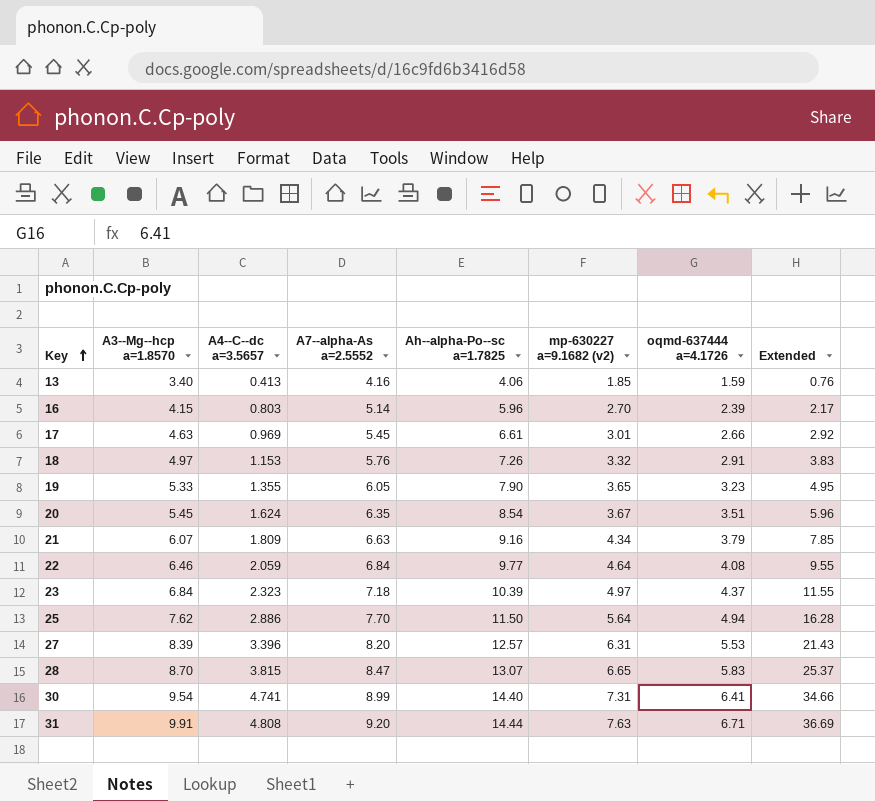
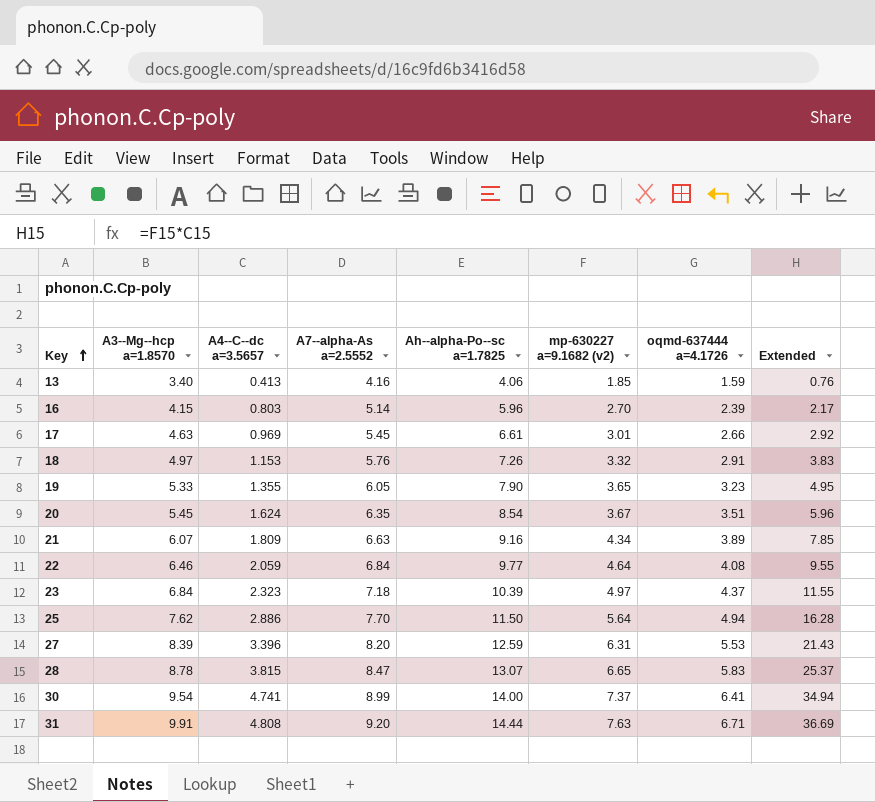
21 | oqmd-637444 a=4.1726: 3.79 -> 3.89
27 | Ah--alpha-Po--sc a=1.7825: 12.57 -> 12.59
28 | A3--Mg--hcp a=1.8570: 8.70 -> 8.78
30 | Ah--alpha-Po--sc a=1.7825: 14.40 -> 14.00
30 | mp-630227 a=9.1682 (v2): 7.31 -> 7.37
30 | Extended: 34.66 -> 34.94

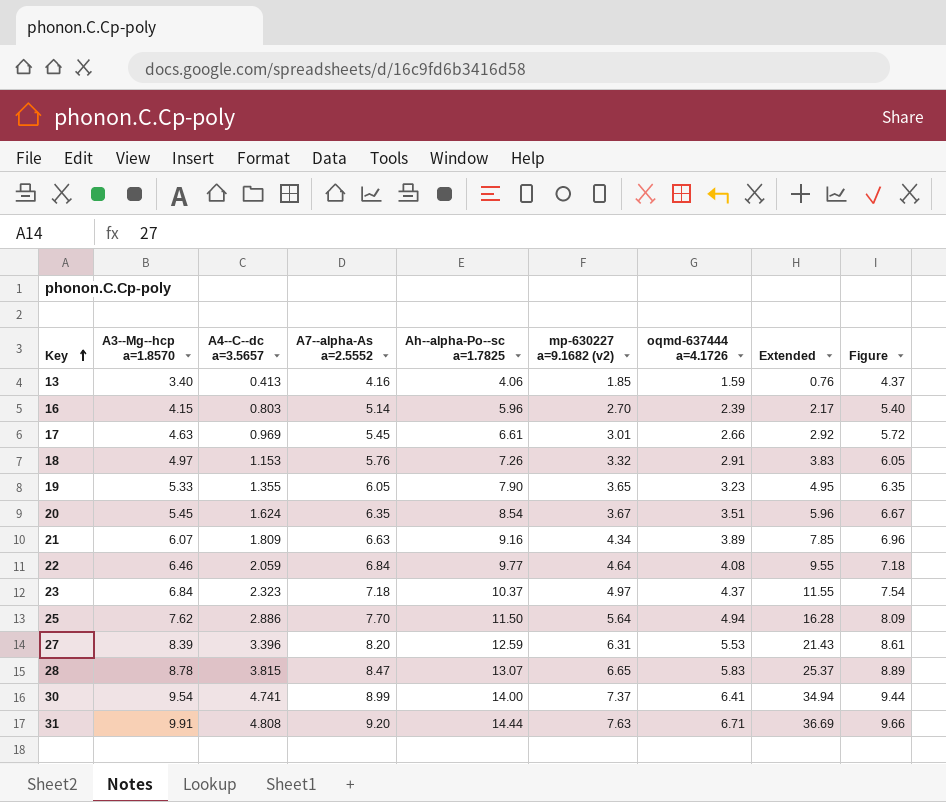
column Figure | formula: none -> [A7--alpha-As a=2.5552] * 1.05
23 | Ah--alpha-Po--sc a=1.7825: 10.39 -> 10.37

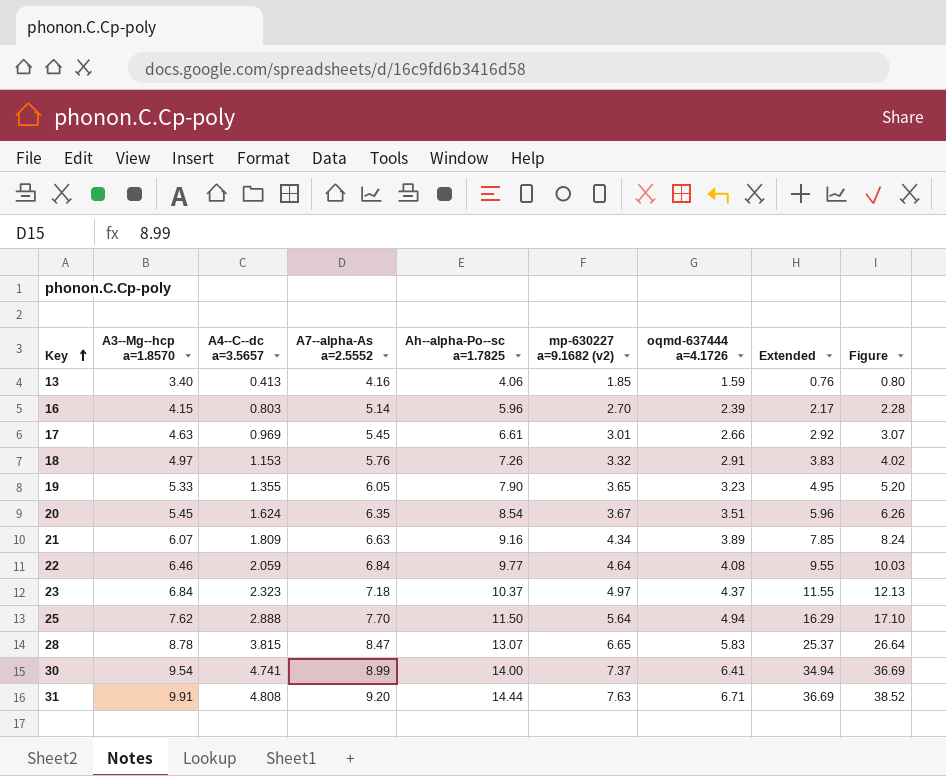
column Figure | formula: [A7--alpha-As a=2.5552] * 1.05 -> [Extended] * 1.05
row 27: 8.39 | 3.396 | 8.20 | 12.59 | 6.31 | 5.53 | 21.43 | 8.61 -> none
25 | A4--C--dc a=3.5657: 2.886 -> 2.888
25 | Extended: 16.28 -> 16.29

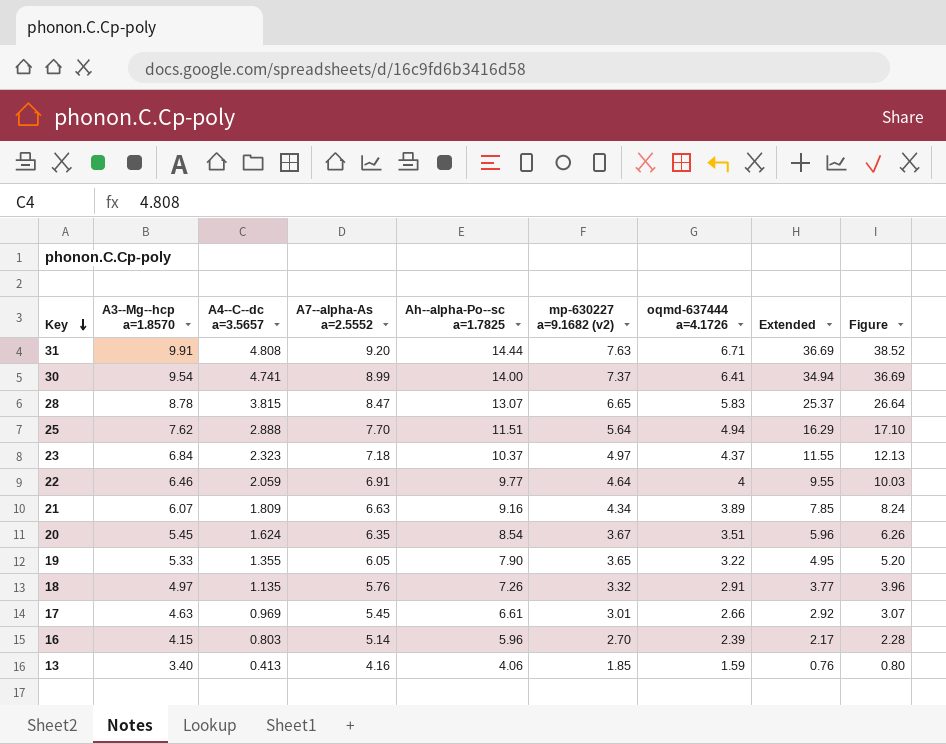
row order: Key ascending -> Key descending
25 | Ah--alpha-Po--sc a=1.7825: 11.50 -> 11.51
22 | A7--alpha-As a=2.5552: 6.84 -> 6.91
22 | oqmd-637444 a=4.1726: 4.08 -> 4
19 | oqmd-637444 a=4.1726: 3.23 -> 3.22
18 | A4--C--dc a=3.5657: 1.153 -> 1.135
18 | Extended: 3.83 -> 3.77
18 | Figure: 4.02 -> 3.96

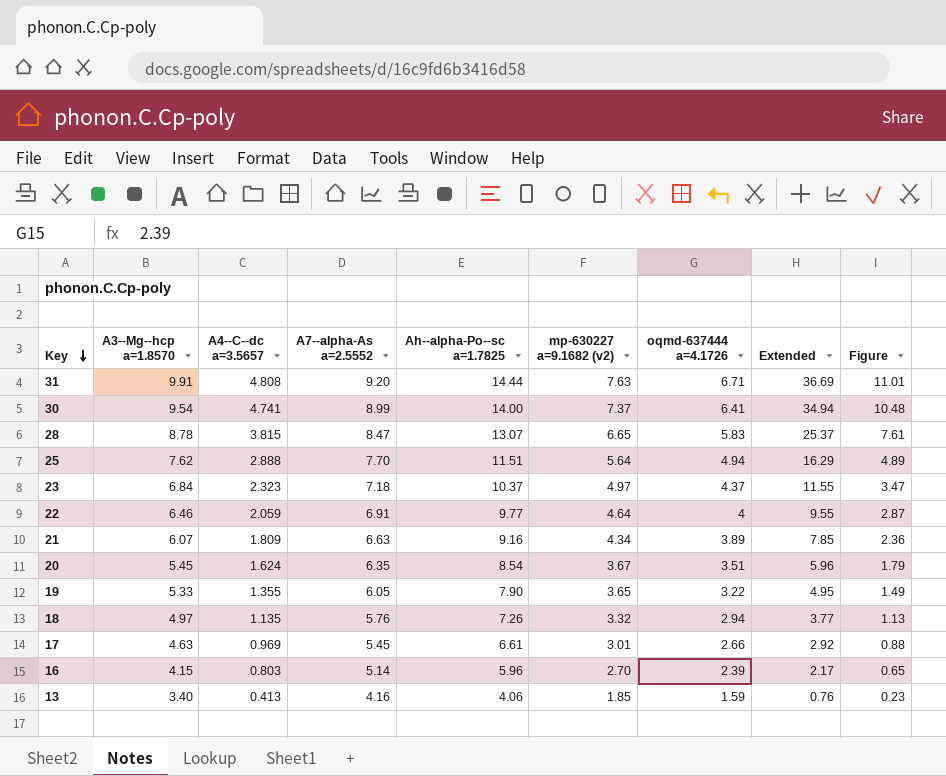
column Figure | formula: [Extended] * 1.05 -> [Extended] * 0.3
18 | oqmd-637444 a=4.1726: 2.91 -> 2.94

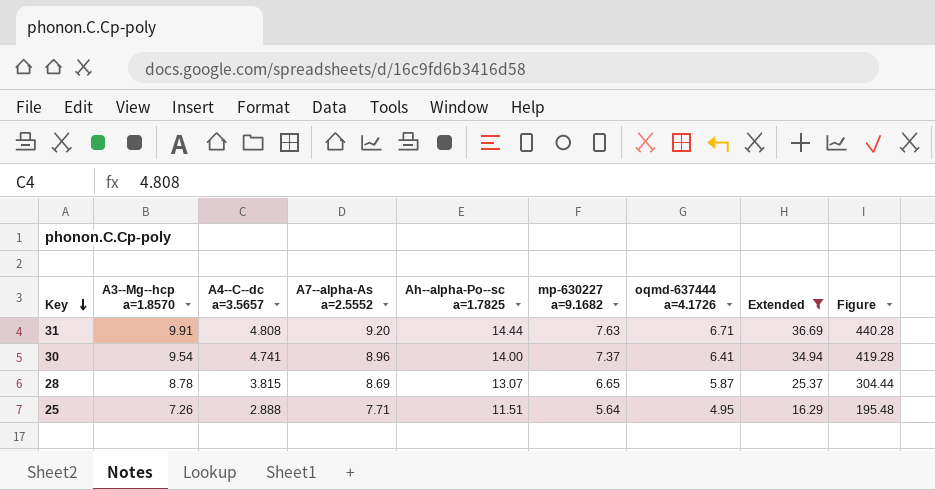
filter: none -> Extended >= 16.29
column name: mp-630227 a=9.1682 (v2) -> mp-630227 a=9.1682
column Figure | formula: [Extended] * 0.3 -> [Extended] * 12
30 | A7--alpha-As a=2.5552: 8.99 -> 8.96
28 | A7--alpha-As a=2.5552: 8.47 -> 8.69
28 | oqmd-637444 a=4.1726: 5.83 -> 5.87
25 | A3--Mg--hcp a=1.8570: 7.62 -> 7.26
25 | A7--alpha-As a=2.5552: 7.70 -> 7.71
25 | oqmd-637444 a=4.1726: 4.94 -> 4.95

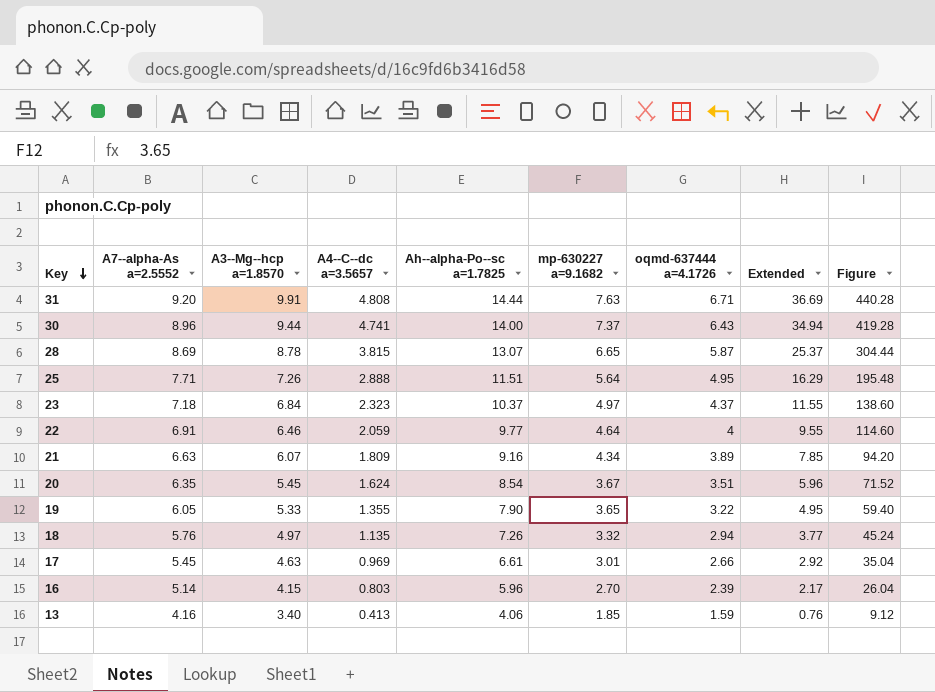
filter: Extended >= 16.29 -> none
column A7--alpha-As a=2.5552 | position: 4 -> 2
30 | A3--Mg--hcp a=1.8570: 9.54 -> 9.44
30 | oqmd-637444 a=4.1726: 6.41 -> 6.43

